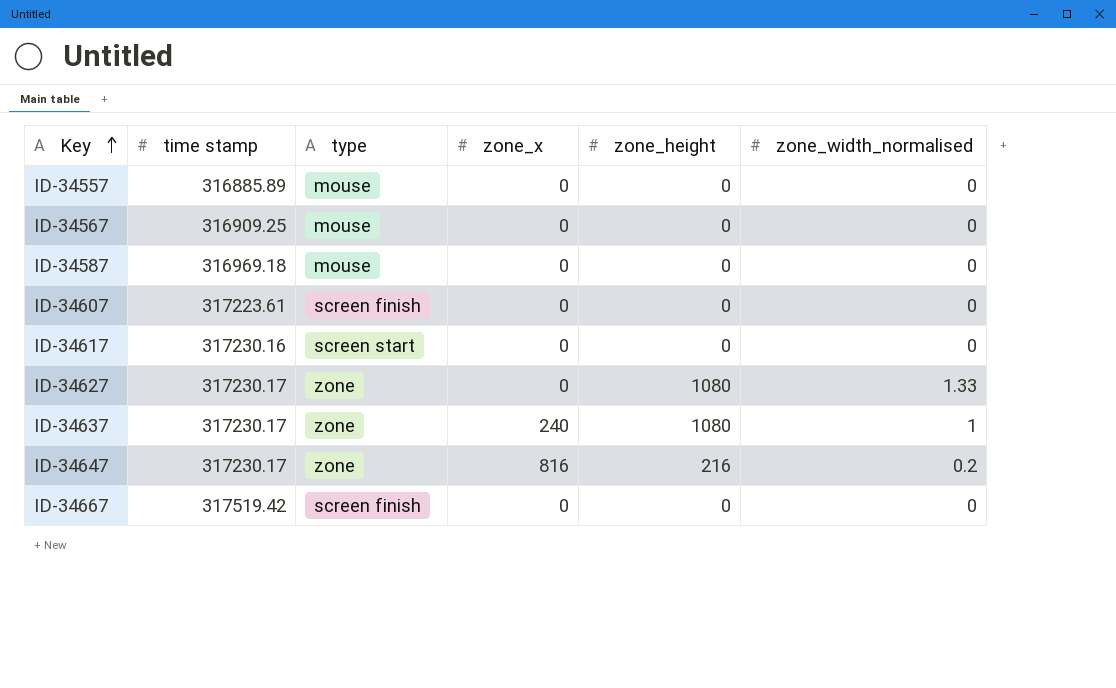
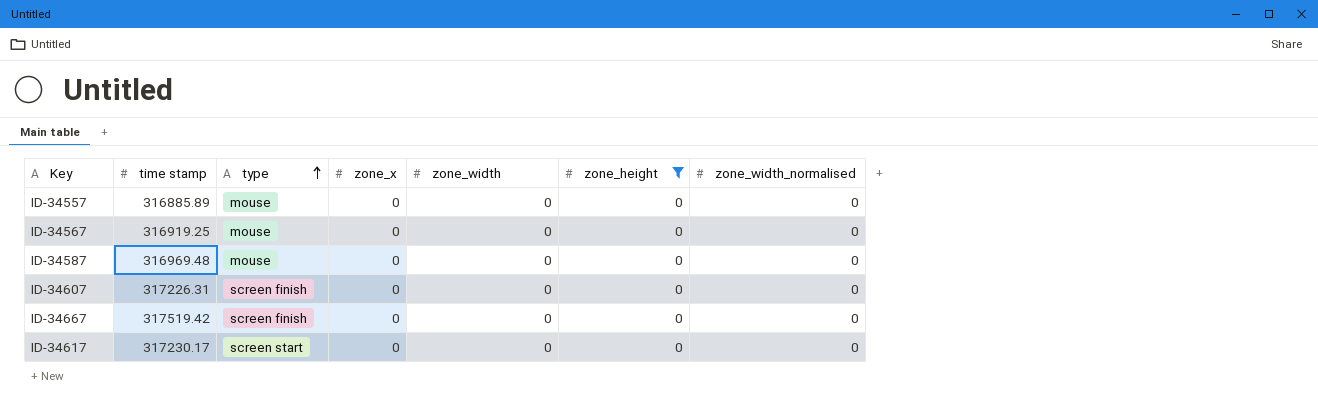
filter: none -> zone_height = 0
row order: Key ascending -> type ascending
column zone_width | position: none -> 5
ID-34567 | time stamp: 316909.25 -> 316919.25
ID-34587 | time stamp: 316969.18 -> 316969.48
ID-34607 | time stamp: 317223.61 -> 317226.31
ID-34617 | time stamp: 317230.16 -> 317230.17

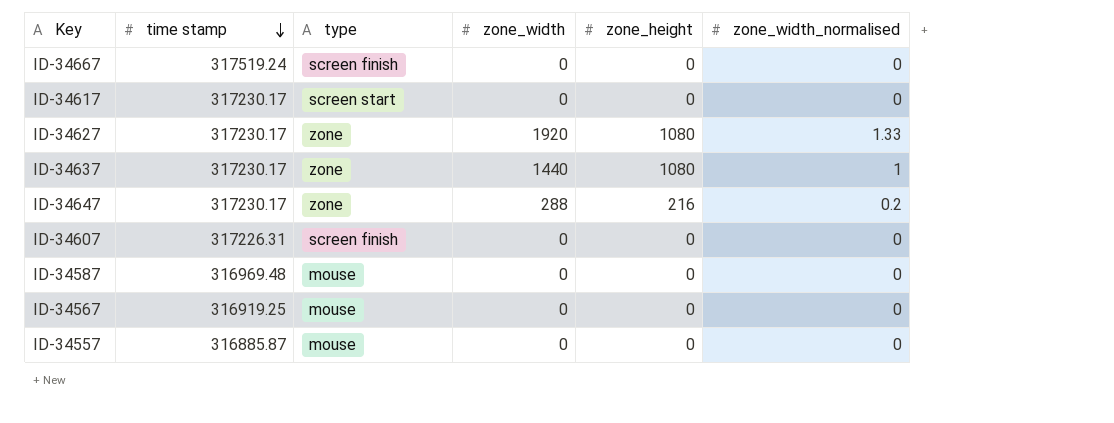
filter: zone_height = 0 -> none
row order: type ascending -> time stamp descending
column zone_x | position: 4 -> none
ID-34667 | time stamp: 317519.42 -> 317519.24
ID-34557 | time stamp: 316885.89 -> 316885.87

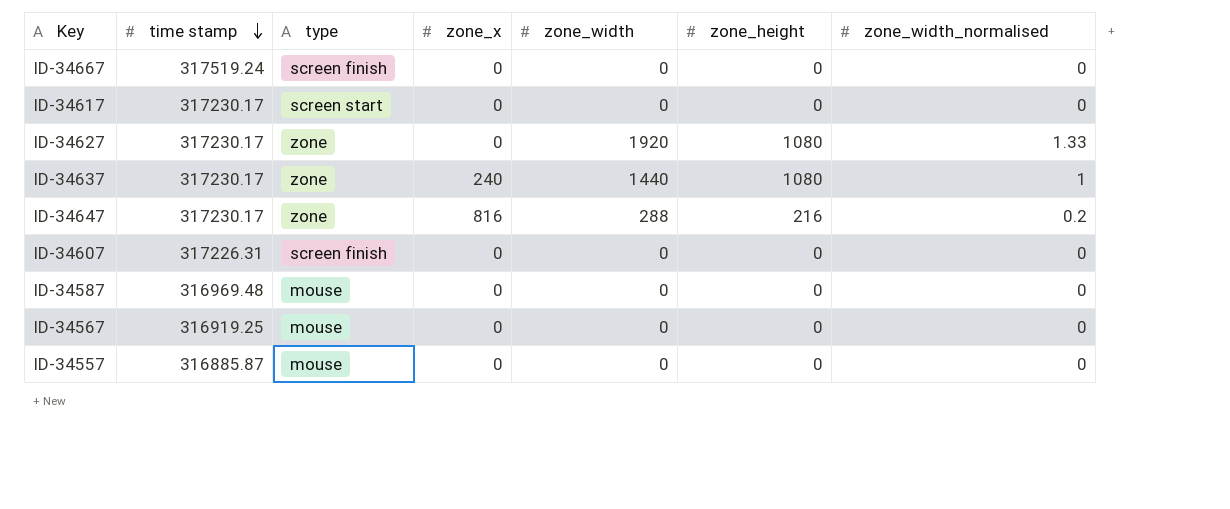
column zone_x | position: none -> 4

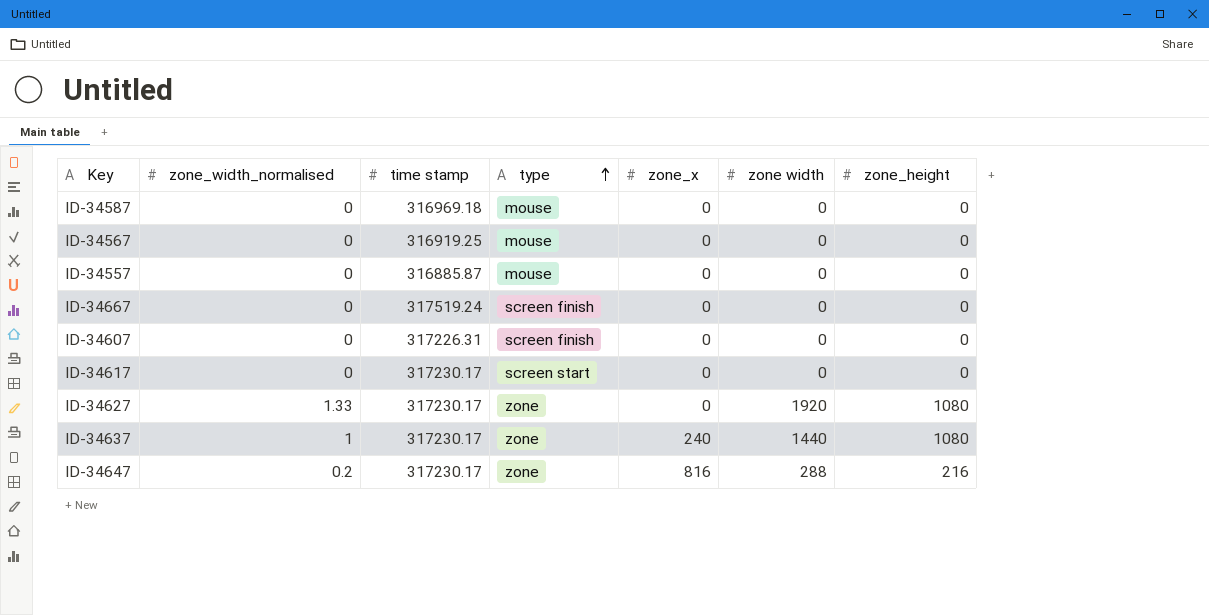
row order: time stamp descending -> type ascending
column zone_width_normalised | position: 7 -> 2
column name: zone_width -> zone width
ID-34587 | time stamp: 316969.48 -> 316969.18

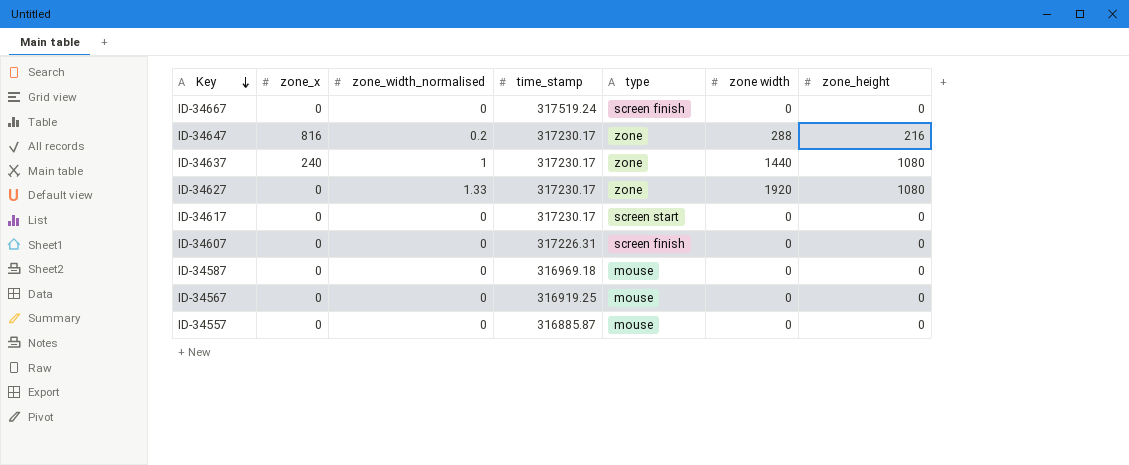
row order: type ascending -> Key descending
column zone_x | position: 5 -> 2
column name: time stamp -> time_stamp

